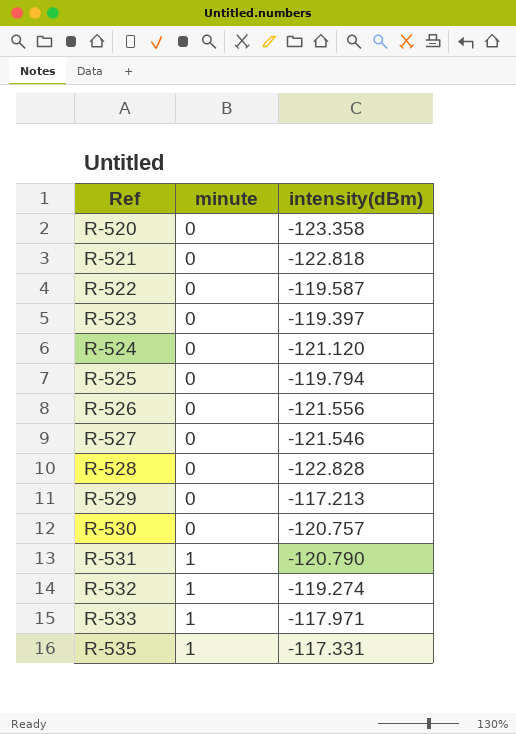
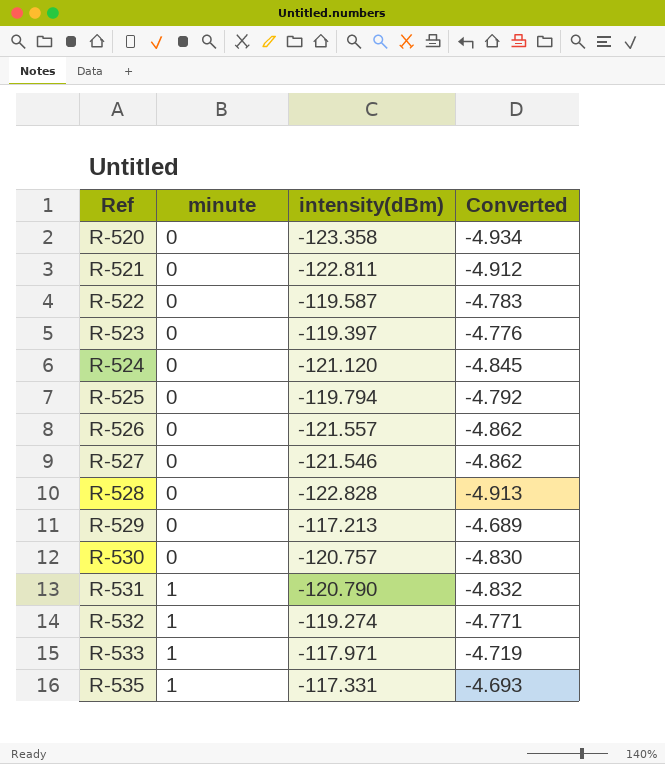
column Converted | formula: none -> [intensity(dBm)] * 0.04
R-521 | intensity(dBm): -122.818 -> -122.811
R-526 | intensity(dBm): -121.556 -> -121.557

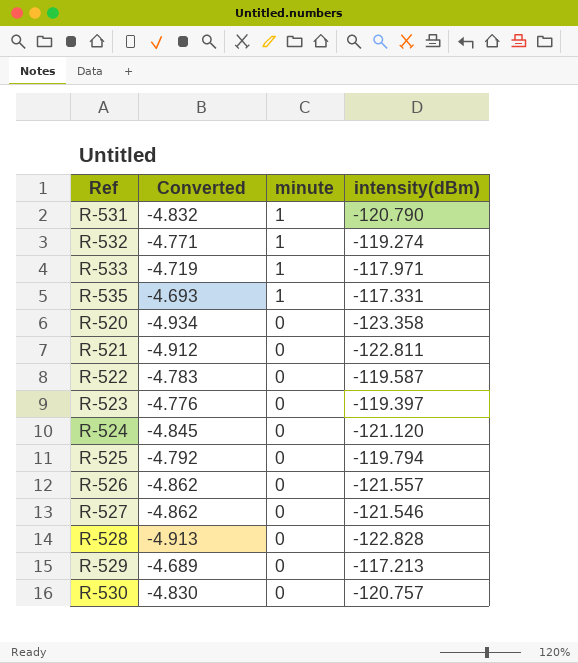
row order: Ref ascending -> minute descending
column Converted | position: 4 -> 2

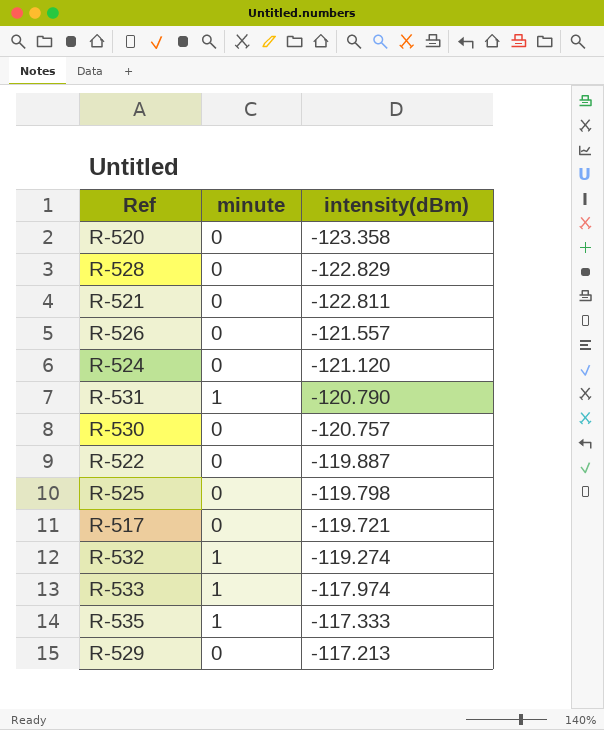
row order: minute descending -> intensity(dBm) ascending
column Converted | formula: [intensity(dBm)] * 0.04 -> none
row R-523: -4.776 | 0 | -119.397 -> none
row R-527: -4.862 | 0 | -121.546 -> none
R-528 | intensity(dBm): -122.828 -> -122.829
R-522 | intensity(dBm): -119.587 -> -119.887
R-525 | intensity(dBm): -119.794 -> -119.798
row R-517: none -> 0 | -119.721
R-533 | intensity(dBm): -117.971 -> -117.974
R-535 | intensity(dBm): -117.331 -> -117.333

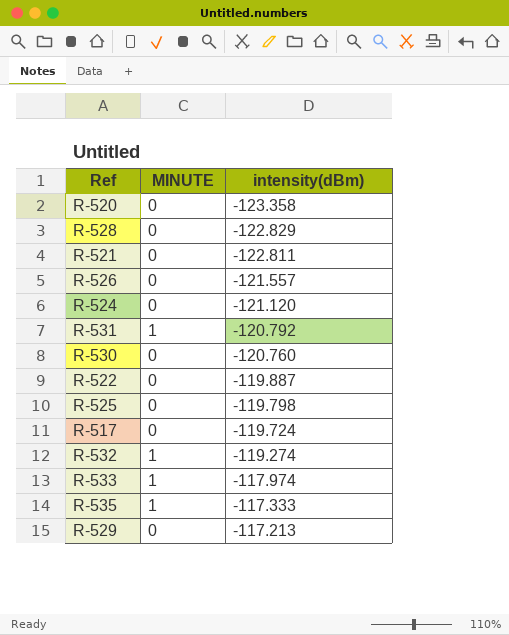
column name: minute -> MINUTE
R-531 | intensity(dBm): -120.790 -> -120.792
R-530 | intensity(dBm): -120.757 -> -120.760
R-517 | intensity(dBm): -119.721 -> -119.724

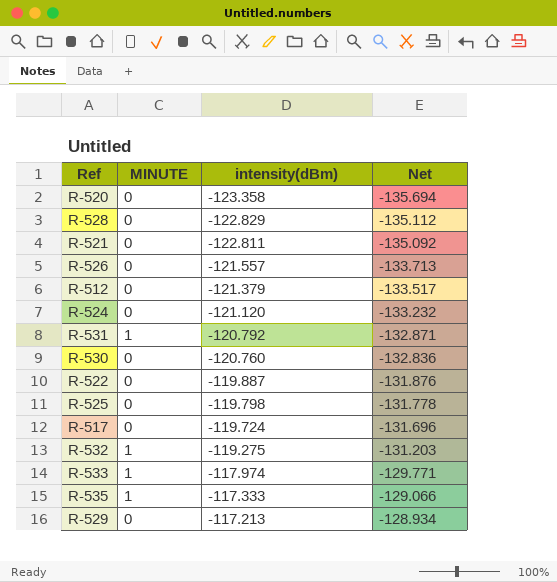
column Net | formula: none -> [intensity(dBm)] * 1.1
row R-512: none -> 0 | -121.379 | -133.517
R-532 | intensity(dBm): -119.274 -> -119.275

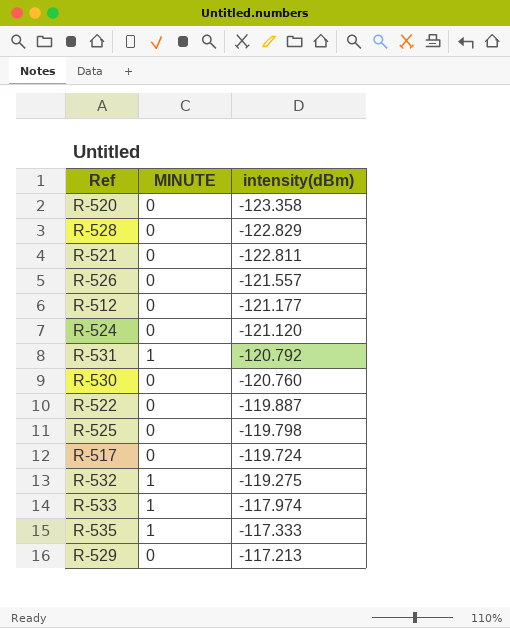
column Net | formula: [intensity(dBm)] * 1.1 -> none
R-512 | intensity(dBm): -121.379 -> -121.177

